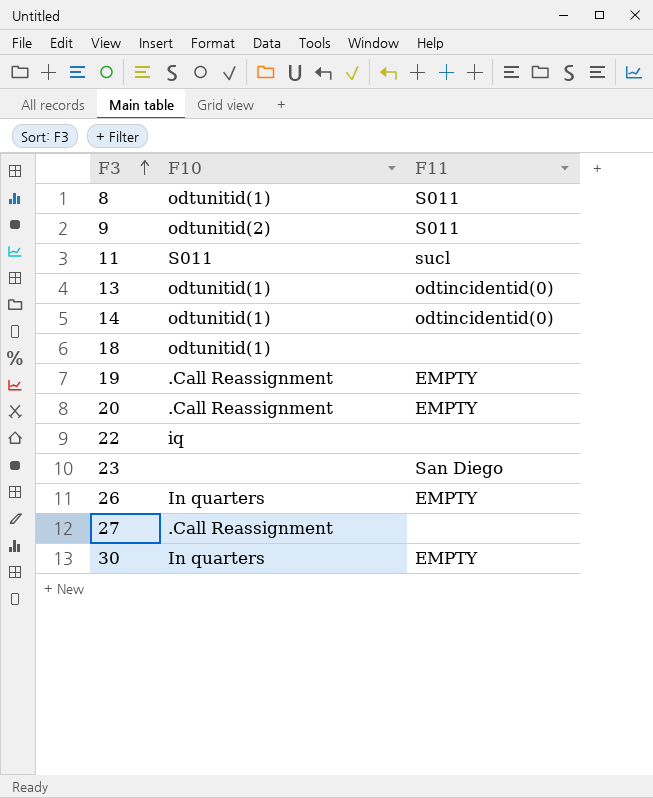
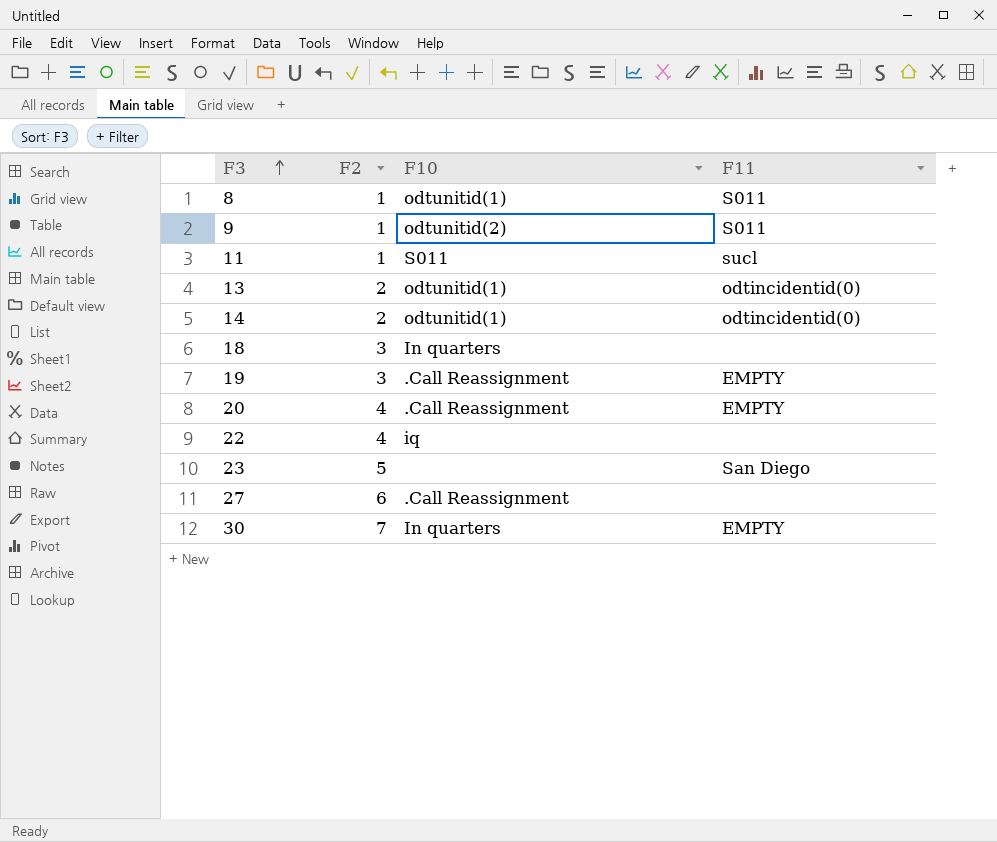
column F2 | position: none -> 2
row 26: In quarters | EMPTY -> none
18 | F10: odtunitid(1) -> In quarters

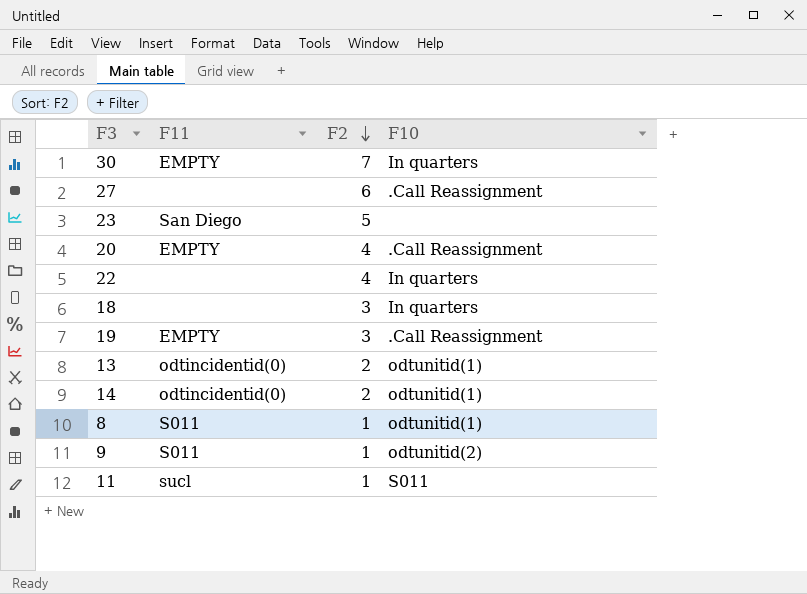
row order: F3 ascending -> F2 descending
column F11 | position: 4 -> 2
22 | F10: iq -> In quarters

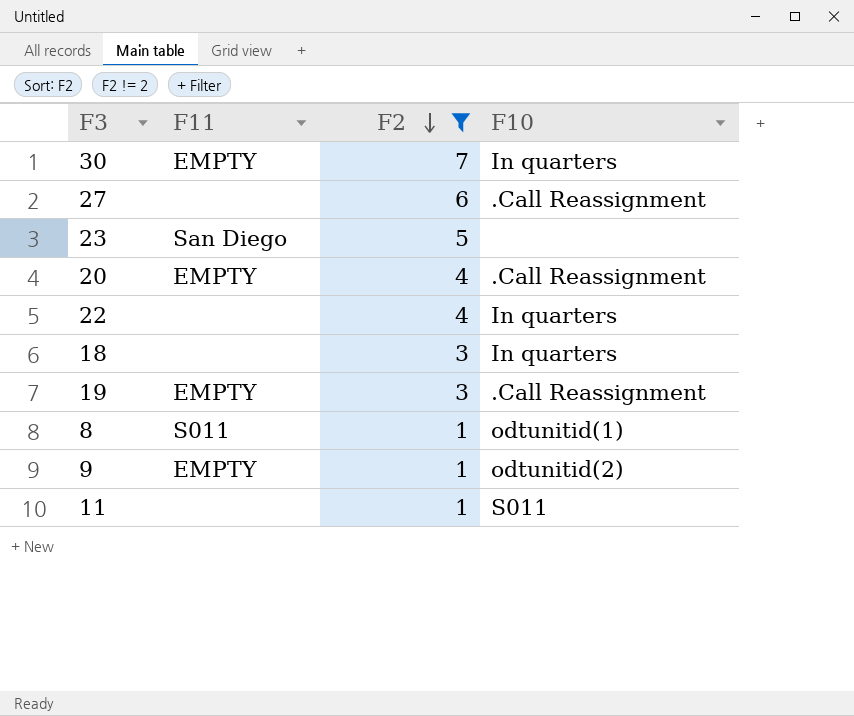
filter: none -> F2 != 2
9 | F11: S011 -> EMPTY
11 | F11: sucl -> none

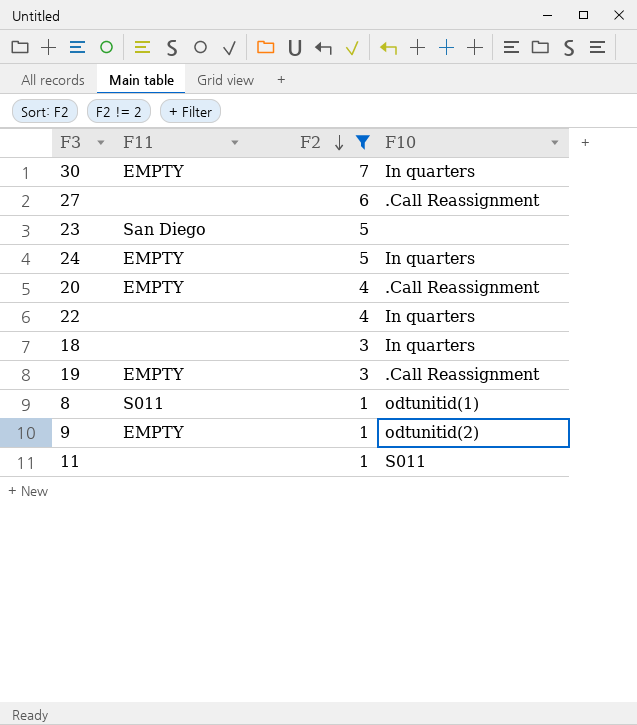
row 24: none -> EMPTY | 5 | In quarters

